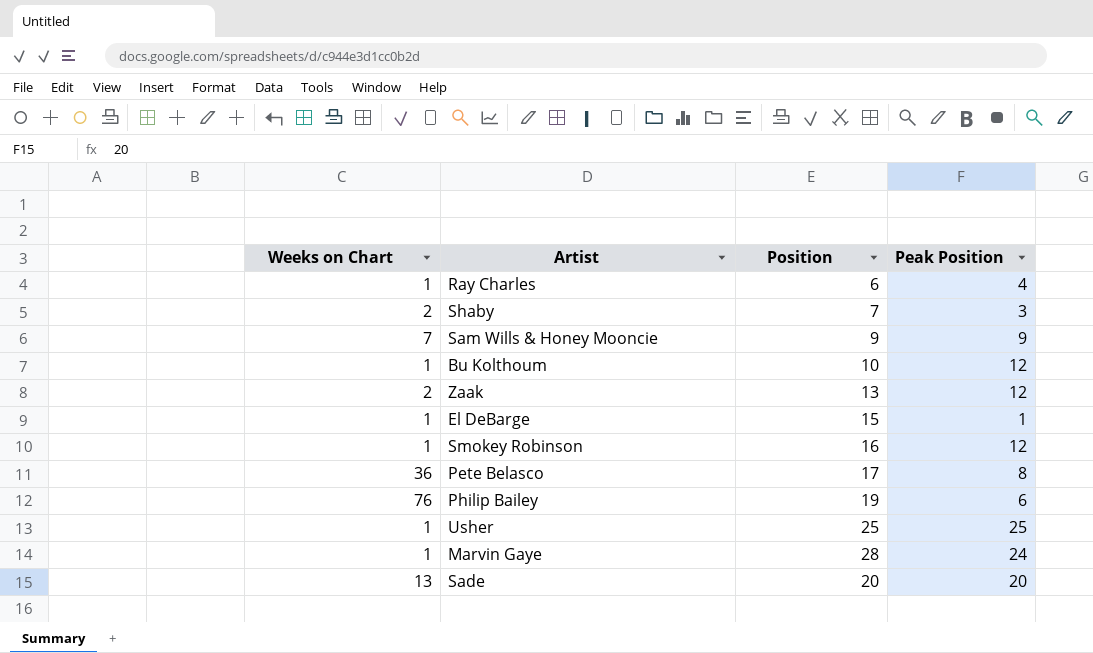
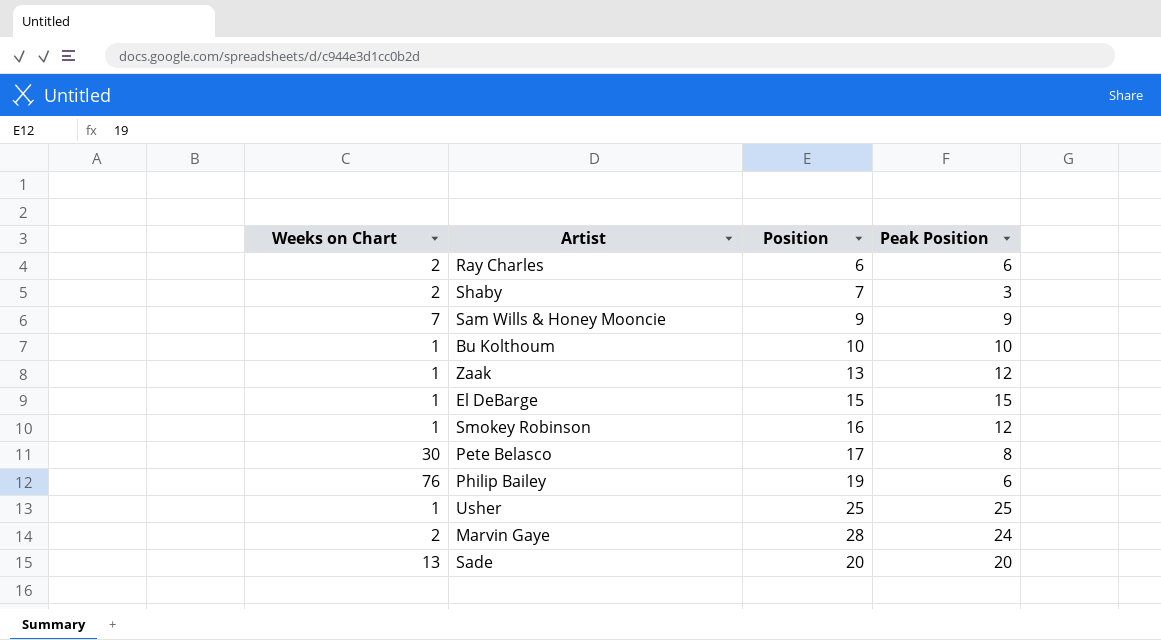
Ray Charles | Weeks on Chart: 1 -> 2
Ray Charles | Peak Position: 4 -> 6
Bu Kolthoum | Peak Position: 12 -> 10
Zaak | Weeks on Chart: 2 -> 1
El DeBarge | Peak Position: 1 -> 15
Pete Belasco | Weeks on Chart: 36 -> 30
Marvin Gaye | Weeks on Chart: 1 -> 2

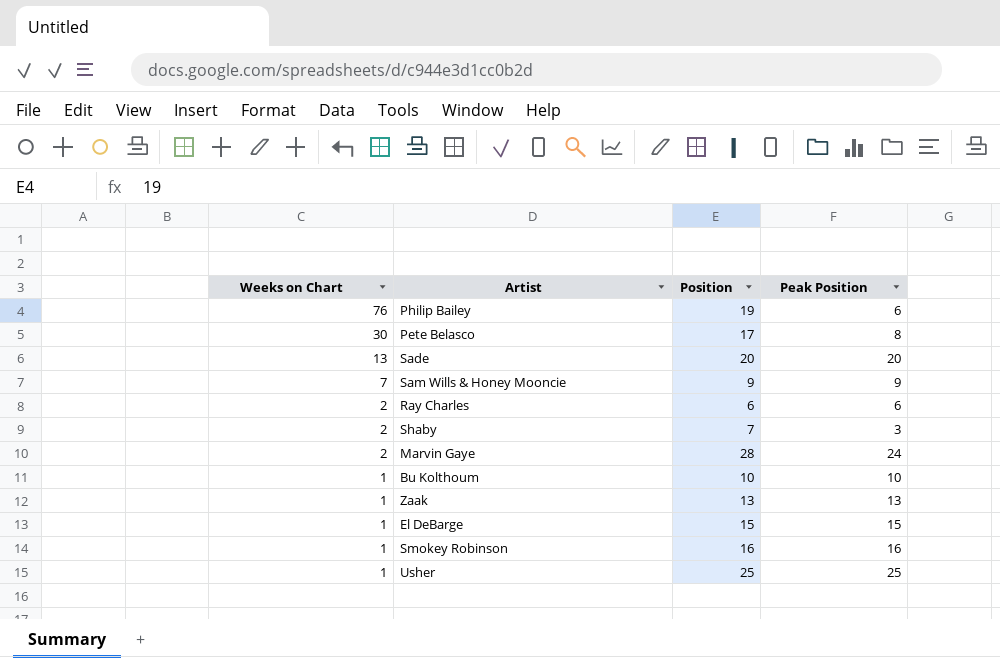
row order: none -> Weeks on Chart descending
Zaak | Peak Position: 12 -> 13
Smokey Robinson | Peak Position: 12 -> 16

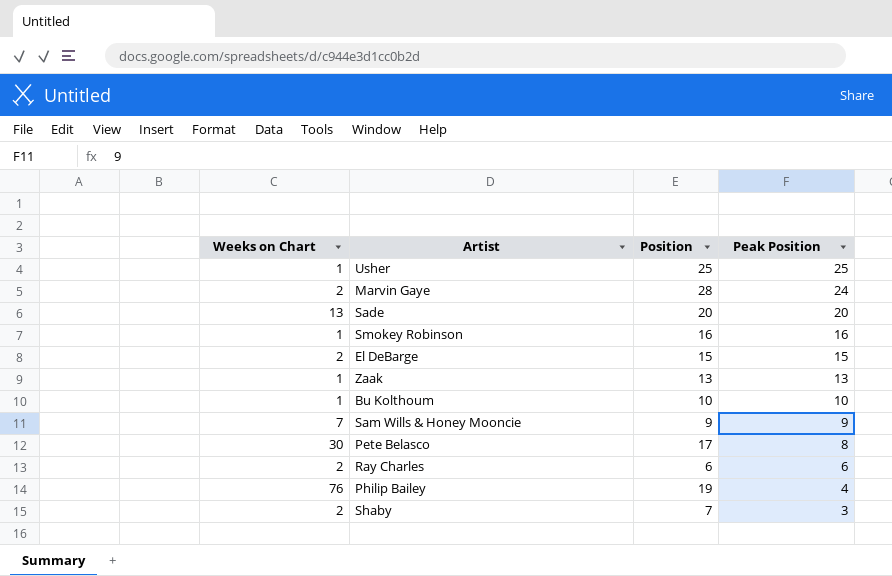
row order: Weeks on Chart descending -> Peak Position descending
El DeBarge | Weeks on Chart: 1 -> 2
Philip Bailey | Peak Position: 6 -> 4

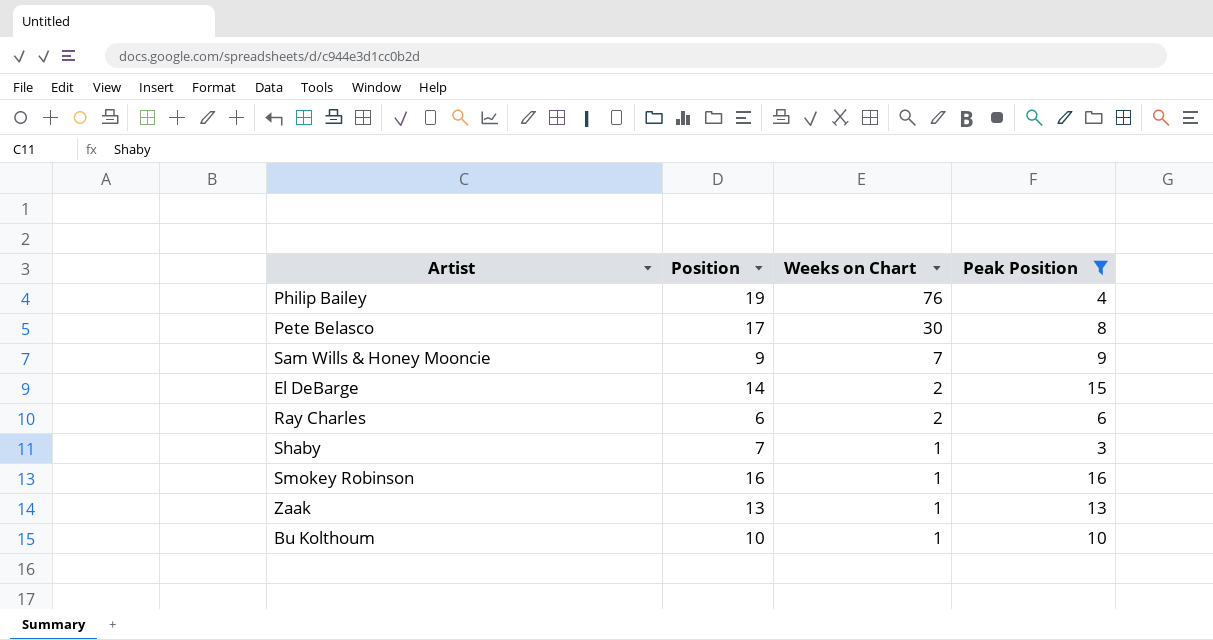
filter: none -> Peak Position <= 16
row order: Peak Position descending -> Weeks on Chart descending
column Weeks on Chart | position: 1 -> 3
El DeBarge | Position: 15 -> 14
Shaby | Weeks on Chart: 2 -> 1

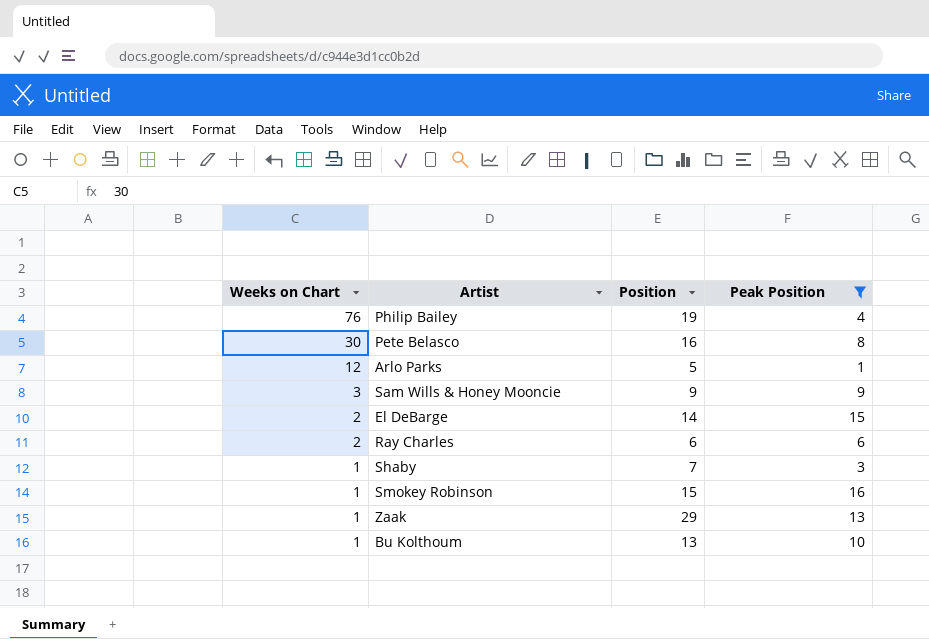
column Weeks on Chart | position: 3 -> 1
Pete Belasco | Position: 17 -> 16
row Arlo Parks: none -> 12 | 5 | 1
Sam Wills & Honey Mooncie | Weeks on Chart: 7 -> 3
Smokey Robinson | Position: 16 -> 15
Zaak | Position: 13 -> 29
Bu Kolthoum | Position: 10 -> 13

